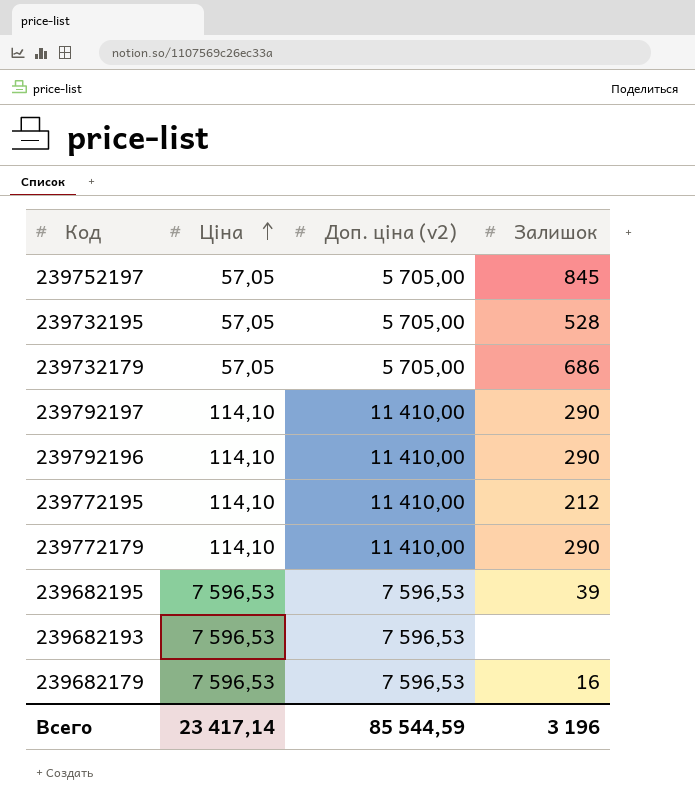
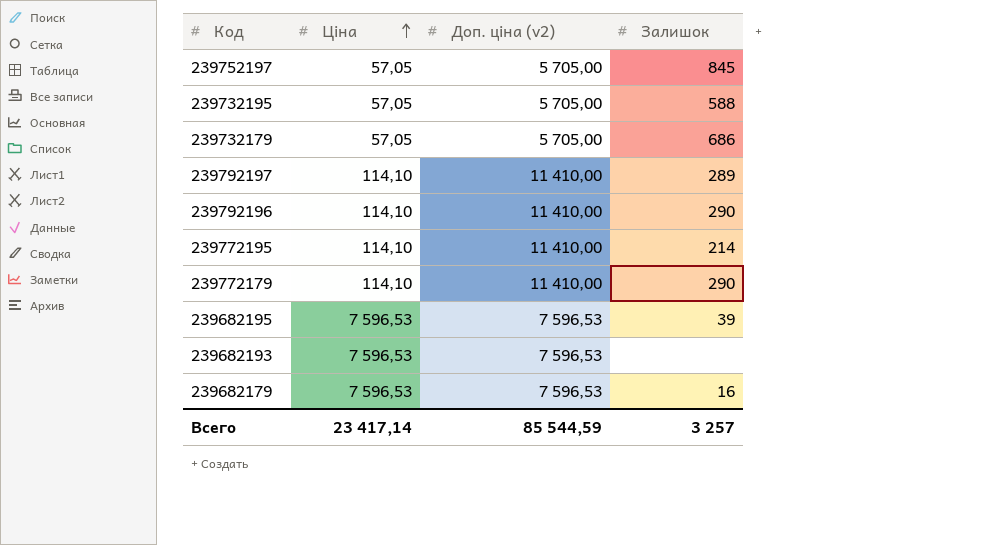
239732195 | Залишок: 528 -> 588
239792197 | Залишок: 290 -> 289
239772195 | Залишок: 212 -> 214
Всего | Залишок: 3 196 -> 3 257

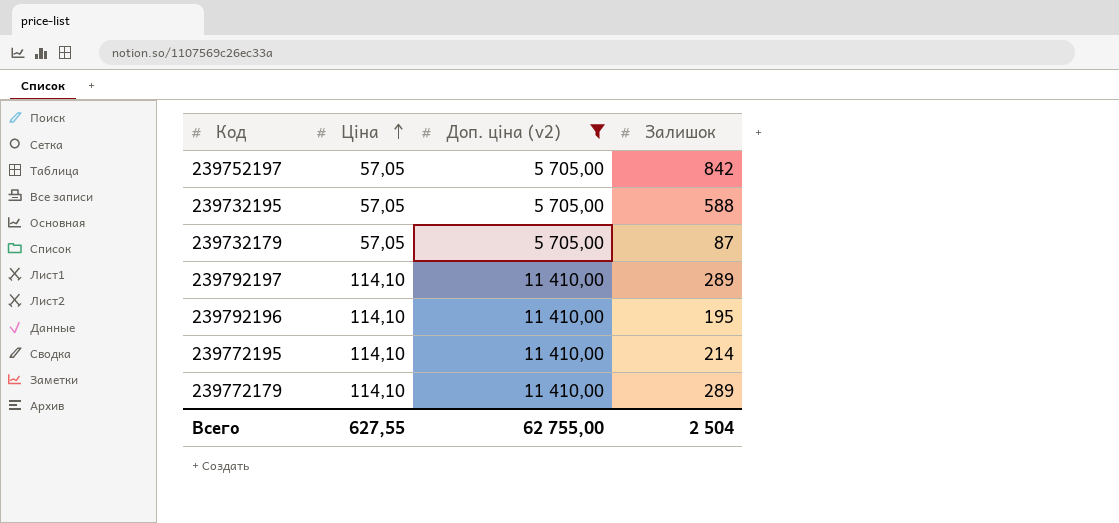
filter: none -> Доп. ціна (v2) != 7 596,53
239752197 | Залишок: 845 -> 842
239732179 | Залишок: 686 -> 87
239792196 | Залишок: 290 -> 195
239772179 | Залишок: 290 -> 289
Всего | Ціна: 23 417,14 -> 627,55
Всего | Доп. ціна (v2): 85 544,59 -> 62 755,00
Всего | Залишок: 3 257 -> 2 504

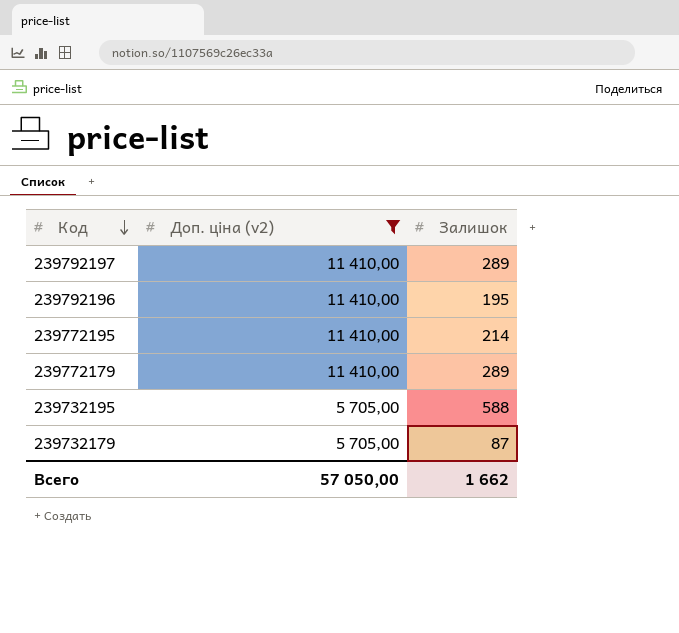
row order: Ціна ascending -> Код descending
column Ціна | position: 2 -> none
row 239752197: 57,05 | 5 705,00 | 842 -> none
Всего | Доп. ціна (v2): 62 755,00 -> 57 050,00
Всего | Залишок: 2 504 -> 1 662

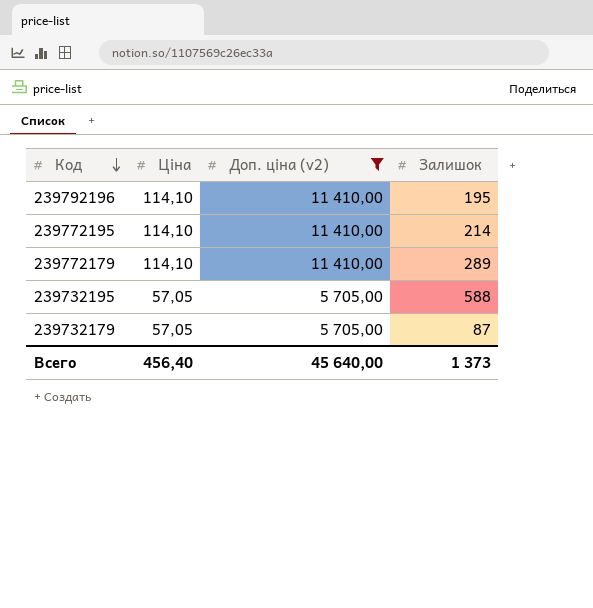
column Ціна | position: none -> 2
row 239792197: 11 410,00 | 289 -> none
Всего | Доп. ціна (v2): 57 050,00 -> 45 640,00
Всего | Залишок: 1 662 -> 1 373

